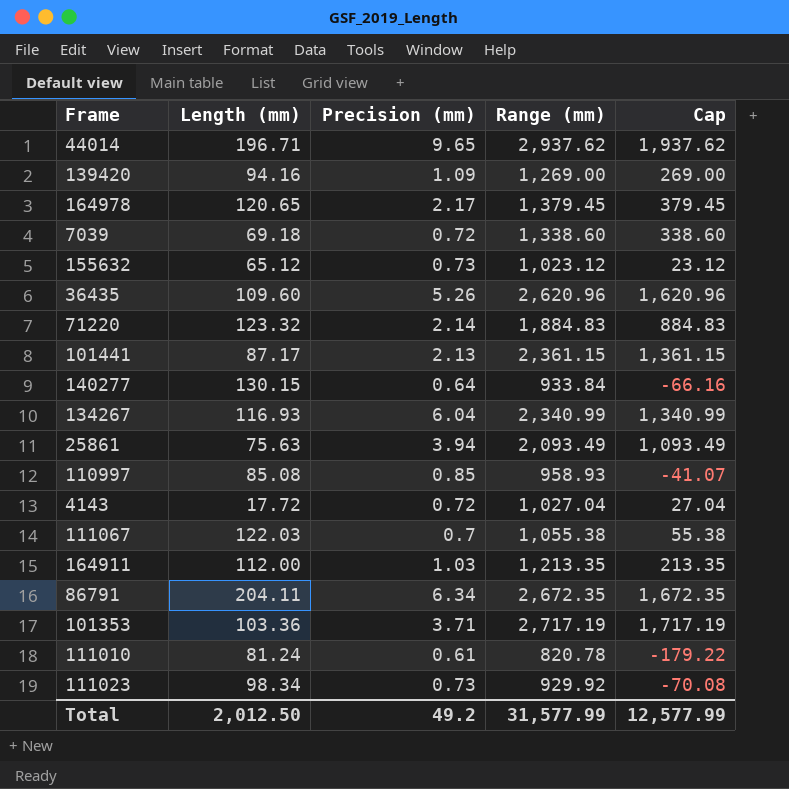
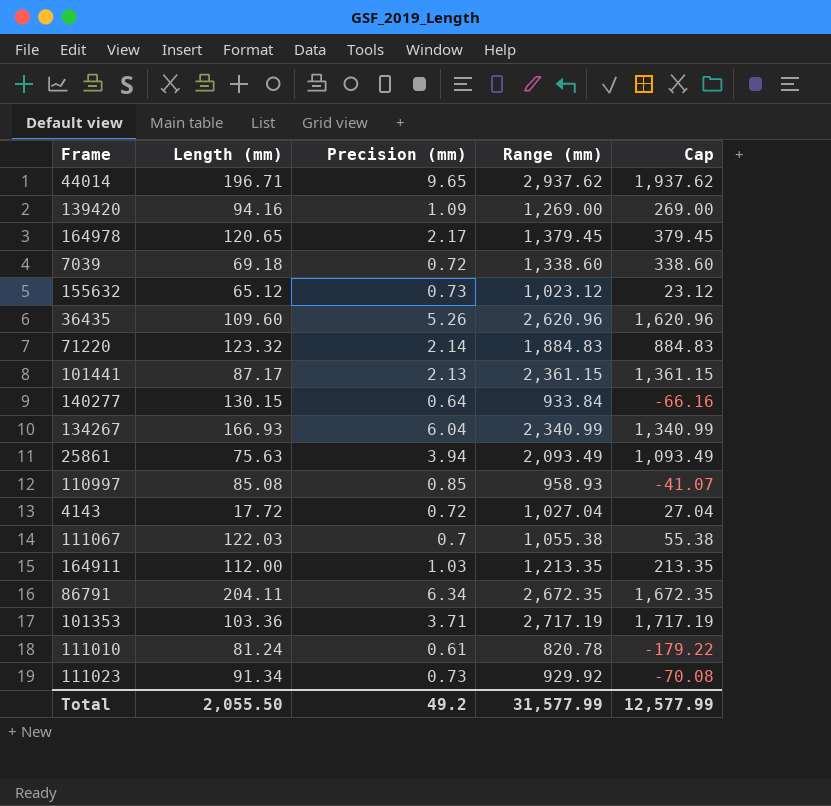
134267 | Length (mm): 116.93 -> 166.93
111023 | Length (mm): 98.34 -> 91.34
Total | Length (mm): 2,012.50 -> 2,055.50

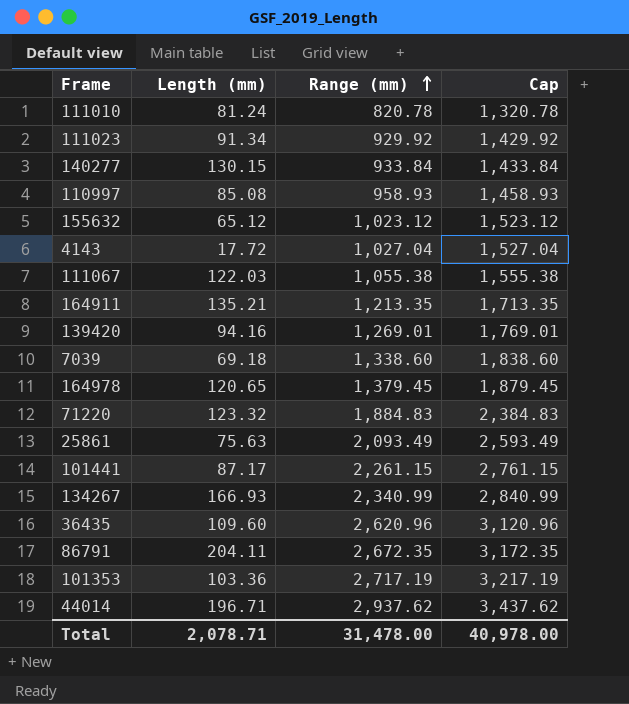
row order: none -> Range (mm) ascending
column Precision (mm) | position: 3 -> none
column Cap | formula: [Range (mm)] - 1000 -> [Range (mm)] + 500
164911 | Length (mm): 112.00 -> 135.21
139420 | Range (mm): 1,269.00 -> 1,269.01
101441 | Range (mm): 2,361.15 -> 2,261.15
Total | Length (mm): 2,055.50 -> 2,078.71
Total | Range (mm): 31,577.99 -> 31,478.00
Total | Cap: 12,577.99 -> 40,978.00

